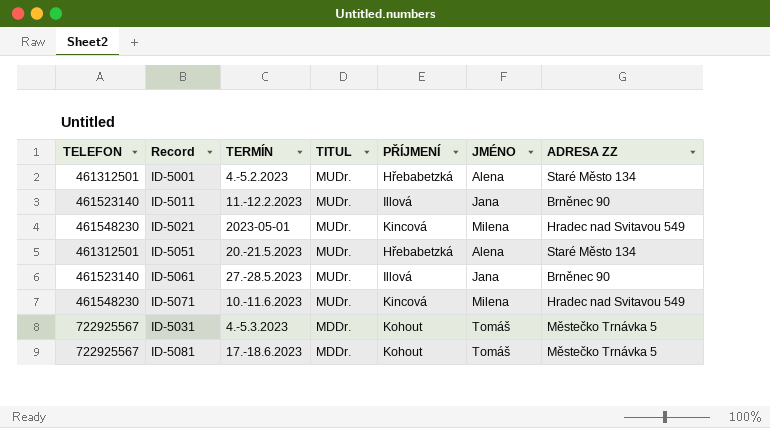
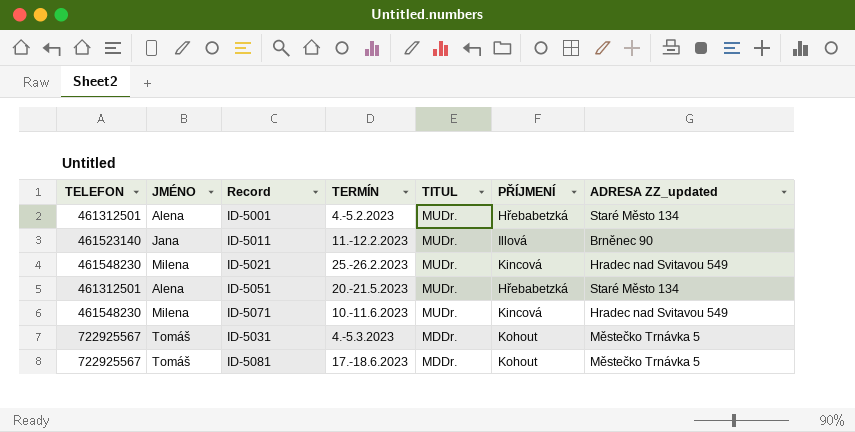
column JMÉNO | position: 6 -> 2
column name: ADRESA ZZ -> ADRESA ZZ_updated
row ID-5061: 461523140 | 27.-28.5.2023 | MUDr. | Illová | Jana | Brněnec 90 -> none
ID-5021 | TERMÍN: 2023-05-01 -> 25.-26.2.2023

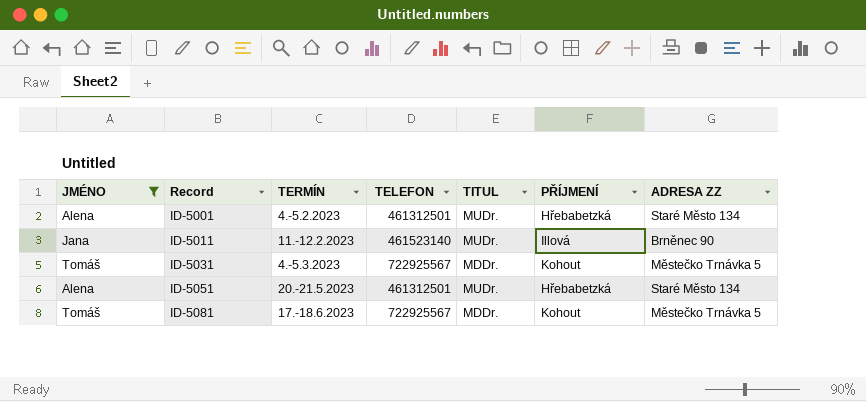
filter: none -> JMÉNO != Milena
row order: TITUL descending -> Record ascending
column TELEFON | position: 1 -> 4
column name: ADRESA ZZ_updated -> ADRESA ZZ

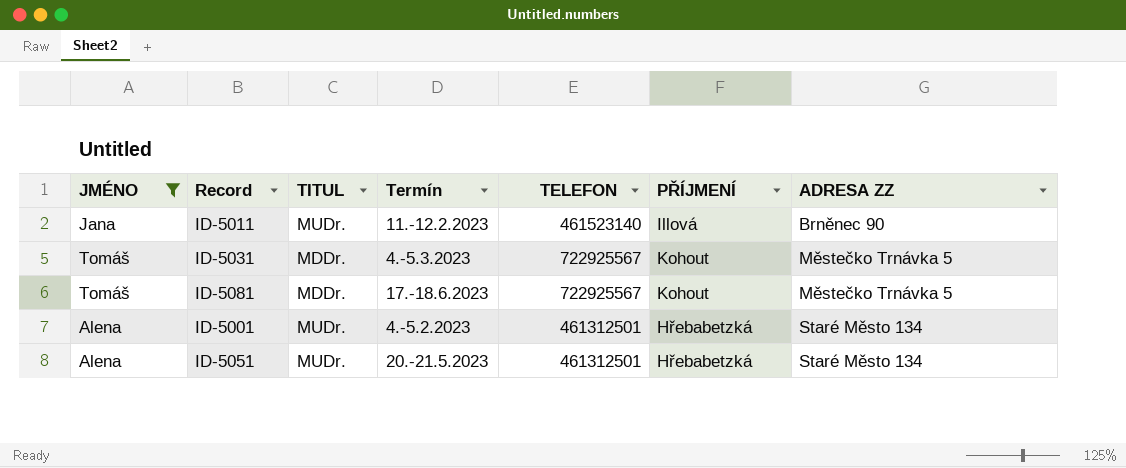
row order: Record ascending -> ADRESA ZZ ascending
column TITUL | position: 5 -> 3
column name: TERMÍN -> Termín

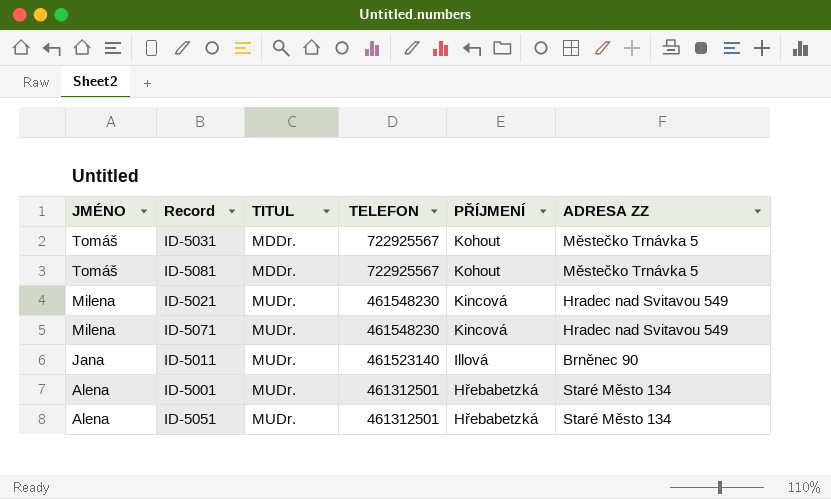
filter: JMÉNO != Milena -> none
row order: ADRESA ZZ ascending -> JMÉNO descending
column Termín | position: 4 -> none

